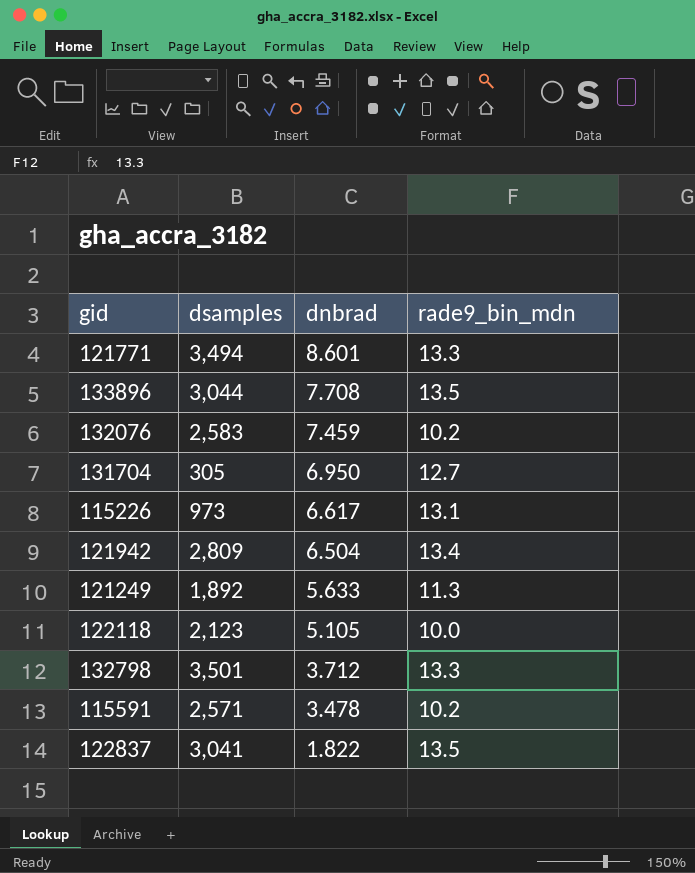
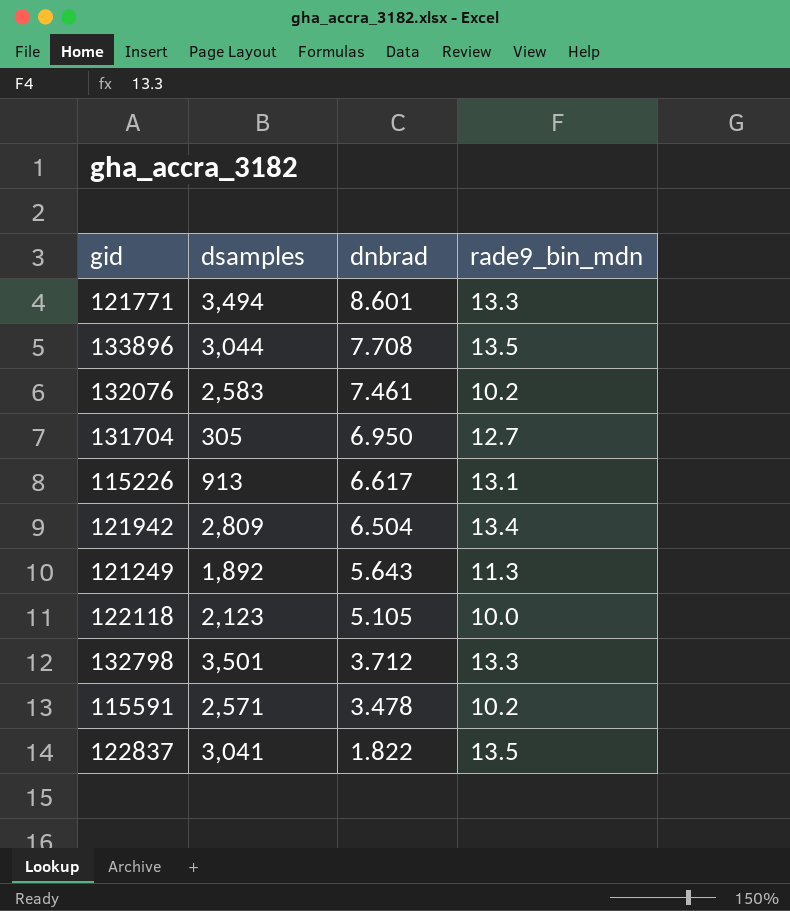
132076 | dnbrad: 7.459 -> 7.461
115226 | dsamples: 973 -> 913
121249 | dnbrad: 5.633 -> 5.643

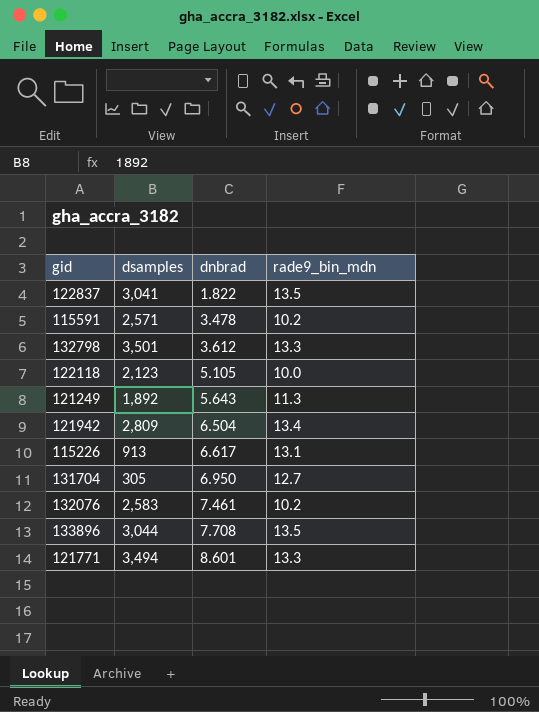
row order: dnbrad descending -> dnbrad ascending
132798 | dnbrad: 3.712 -> 3.612

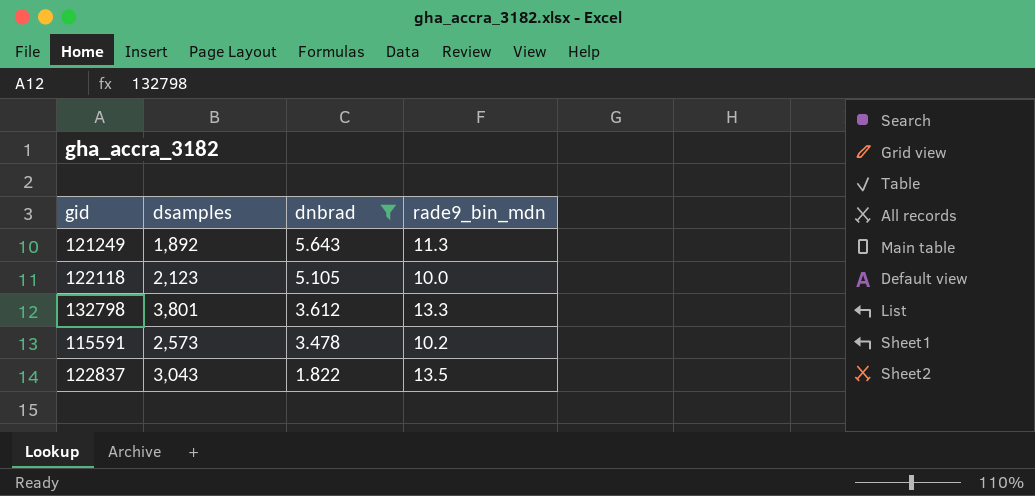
filter: none -> dnbrad <= 5.643
row order: dnbrad ascending -> dnbrad descending
132798 | dsamples: 3,501 -> 3,801
115591 | dsamples: 2,571 -> 2,573
122837 | dsamples: 3,041 -> 3,043

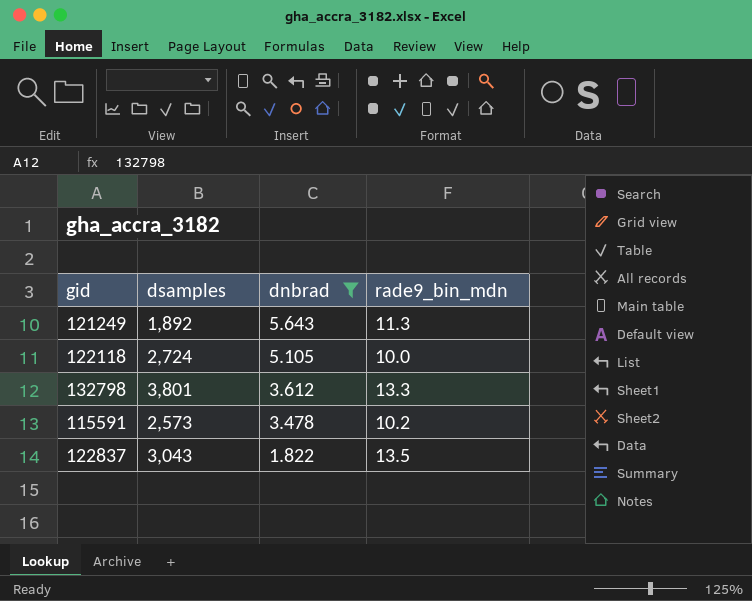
122118 | dsamples: 2,123 -> 2,724

